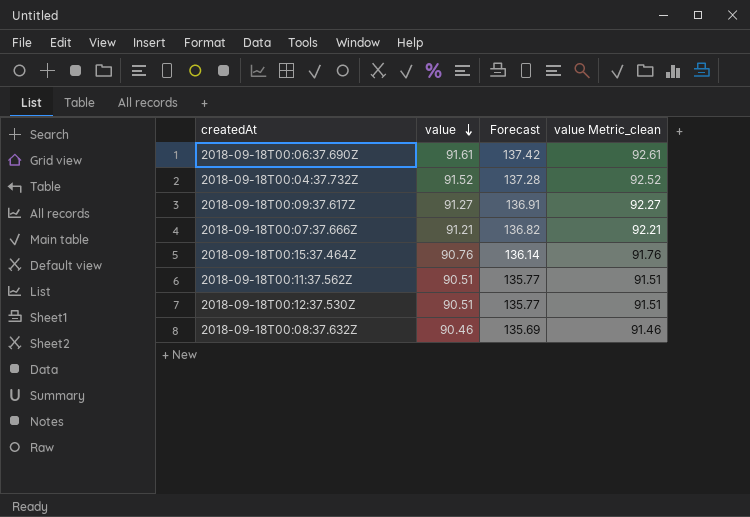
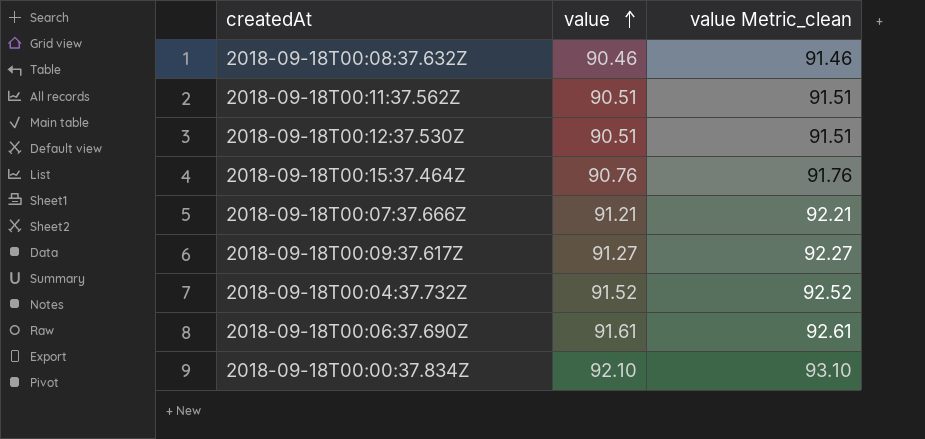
row order: value descending -> value ascending
column Forecast | formula: [value] * 1.5 -> none
row 2018-09-18T00:00:37.834Z: none -> 92.10 | 93.10

